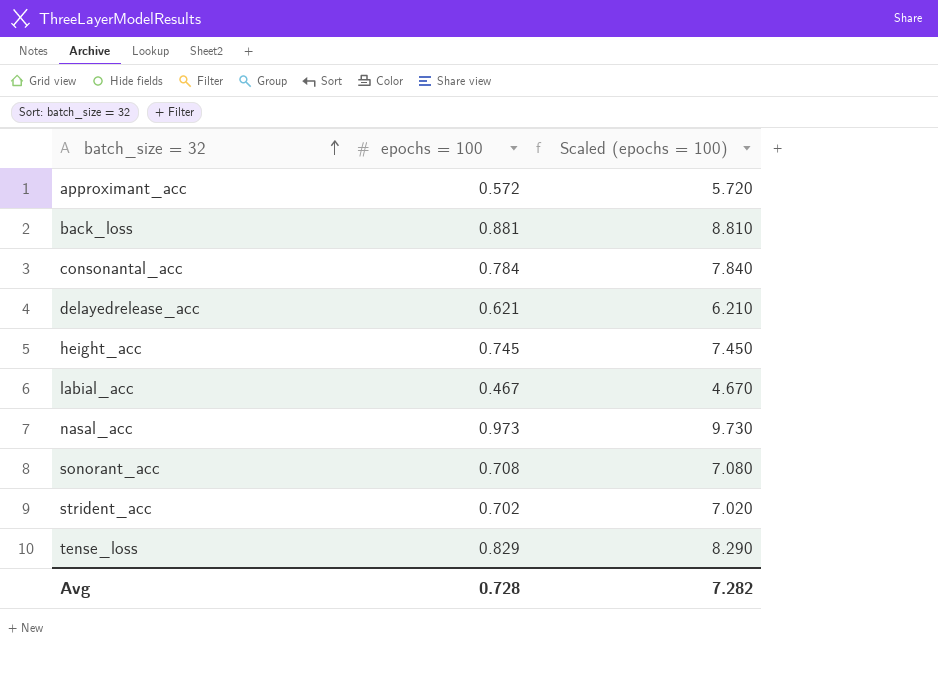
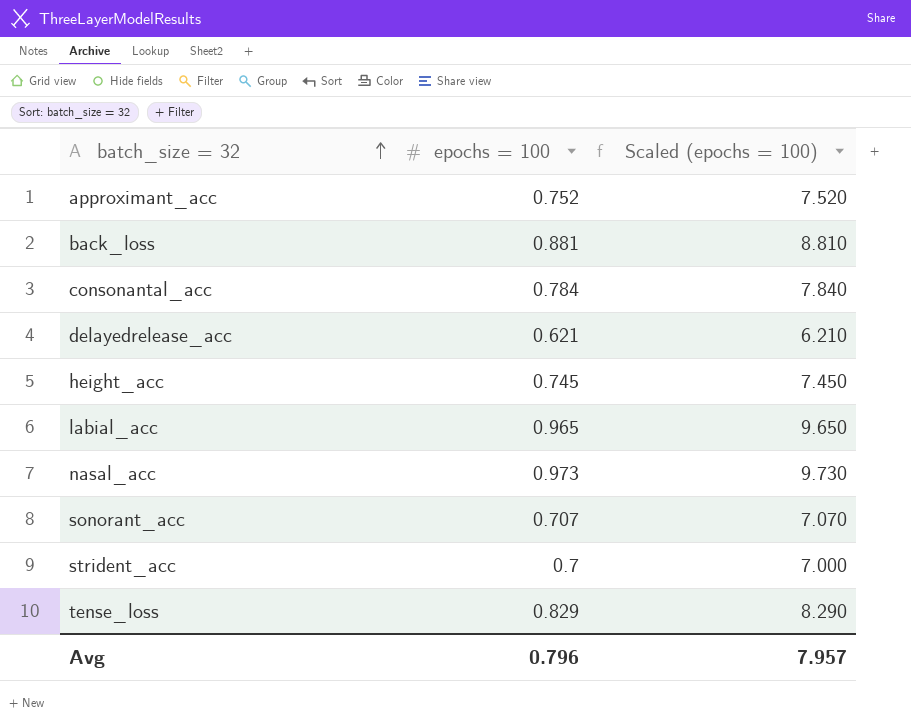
approximant_acc | epochs = 100: 0.572 -> 0.752
approximant_acc | Scaled (epochs = 100): 5.720 -> 7.520
labial_acc | epochs = 100: 0.467 -> 0.965
labial_acc | Scaled (epochs = 100): 4.670 -> 9.650
sonorant_acc | epochs = 100: 0.708 -> 0.707
sonorant_acc | Scaled (epochs = 100): 7.080 -> 7.070
strident_acc | epochs = 100: 0.702 -> 0.7
strident_acc | Scaled (epochs = 100): 7.020 -> 7.000
Avg | epochs = 100: 0.728 -> 0.796
Avg | Scaled (epochs = 100): 7.282 -> 7.957

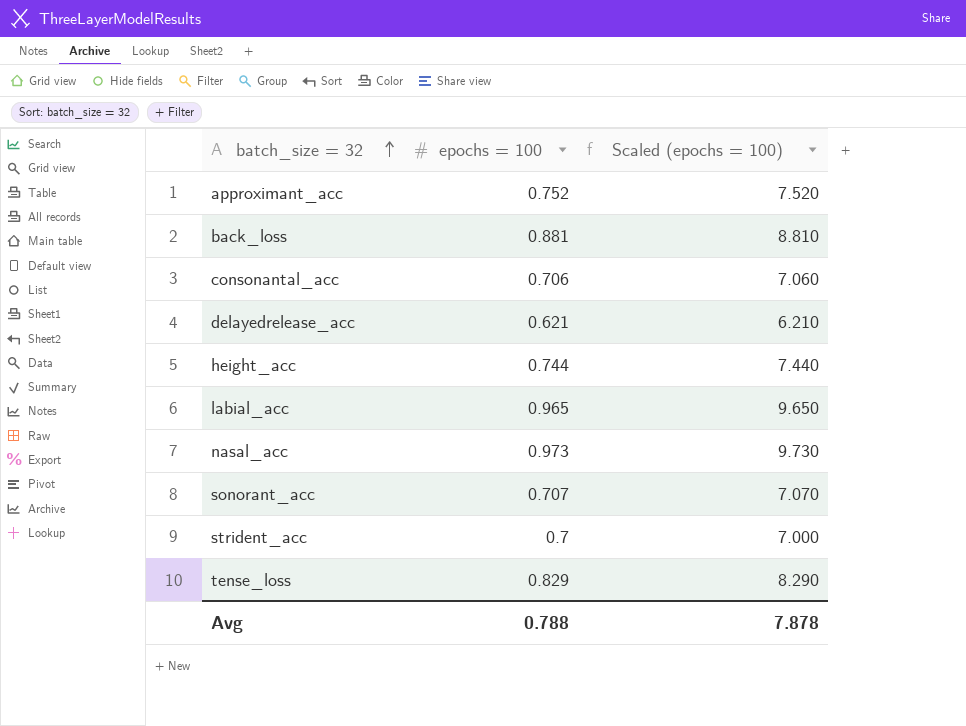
consonantal_acc | epochs = 100: 0.784 -> 0.706
consonantal_acc | Scaled (epochs = 100): 7.840 -> 7.060
height_acc | epochs = 100: 0.745 -> 0.744
height_acc | Scaled (epochs = 100): 7.450 -> 7.440
Avg | epochs = 100: 0.796 -> 0.788
Avg | Scaled (epochs = 100): 7.957 -> 7.878

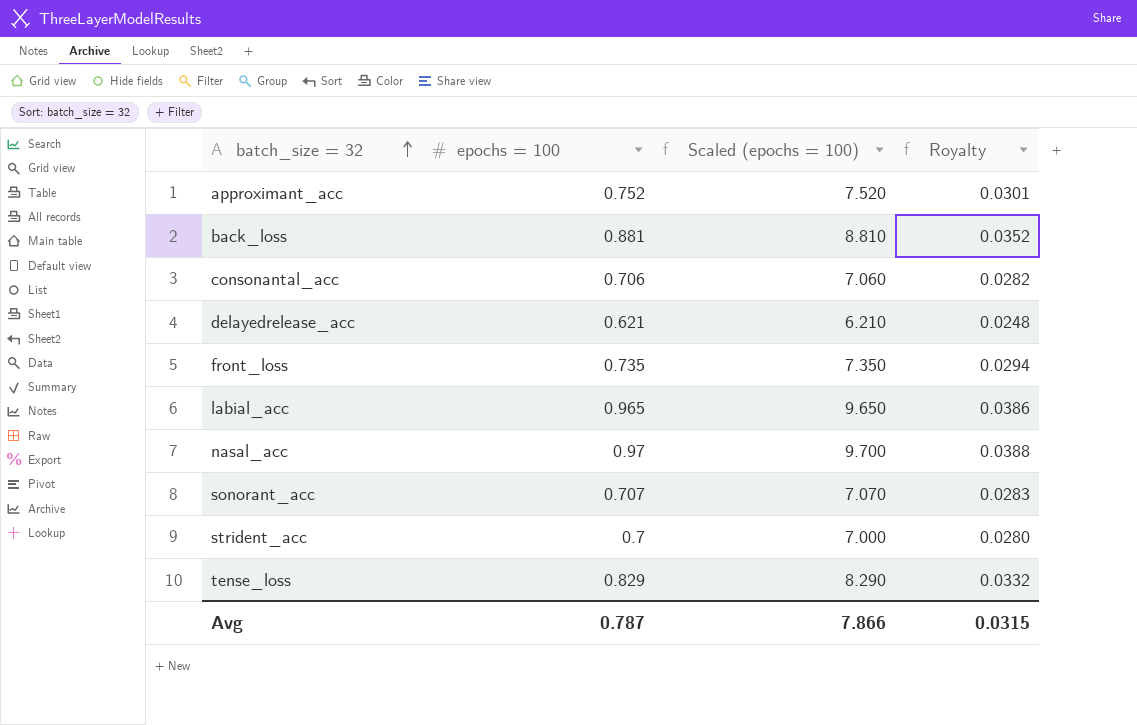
column Royalty | formula: none -> [epochs = 100] * 0.04
row height_acc: 0.744 | 7.440 -> none
row front_loss: none -> 0.735 | 7.350 | 0.0294
nasal_acc | epochs = 100: 0.973 -> 0.97
nasal_acc | Scaled (epochs = 100): 9.730 -> 9.700
Avg | epochs = 100: 0.788 -> 0.787
Avg | Scaled (epochs = 100): 7.878 -> 7.866

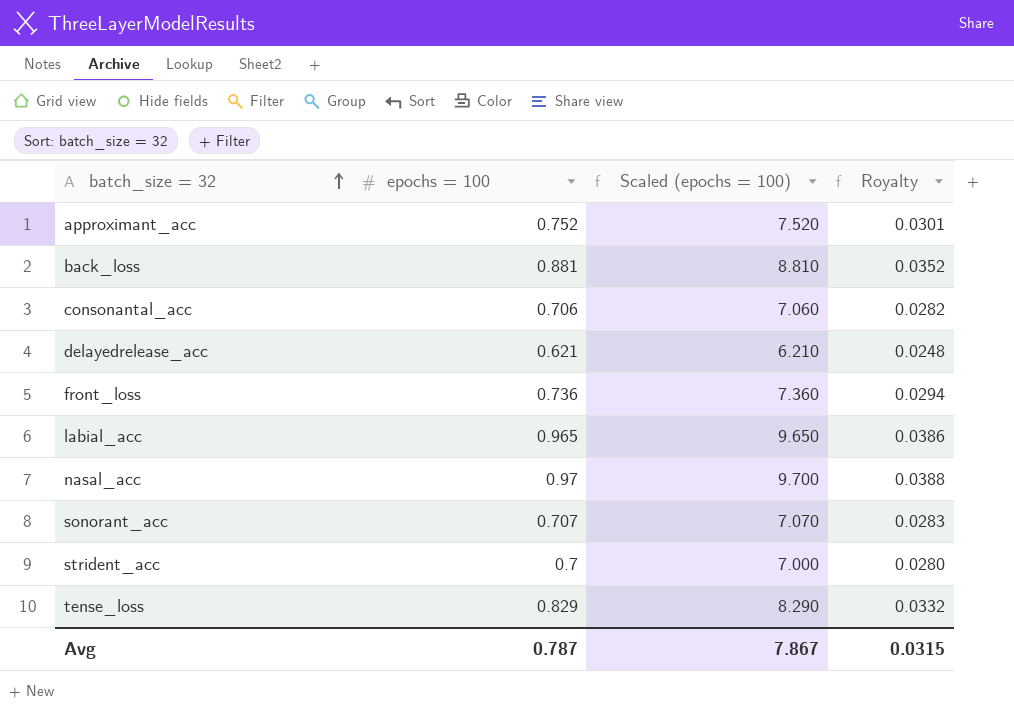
front_loss | epochs = 100: 0.735 -> 0.736
front_loss | Scaled (epochs = 100): 7.350 -> 7.360
Avg | Scaled (epochs = 100): 7.866 -> 7.867

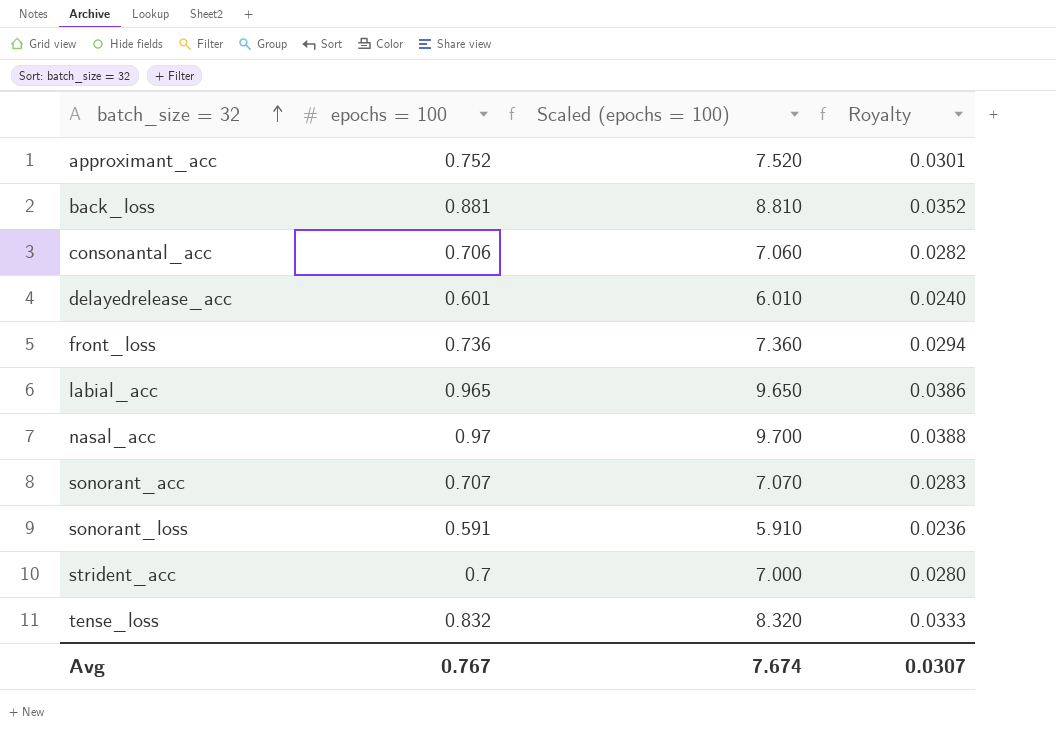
delayedrelease_acc | epochs = 100: 0.621 -> 0.601
delayedrelease_acc | Scaled (epochs = 100): 6.210 -> 6.010
delayedrelease_acc | Royalty: 0.0248 -> 0.0240
row sonorant_loss: none -> 0.591 | 5.910 | 0.0236
tense_loss | epochs = 100: 0.829 -> 0.832
tense_loss | Scaled (epochs = 100): 8.290 -> 8.320
tense_loss | Royalty: 0.0332 -> 0.0333
Avg | epochs = 100: 0.787 -> 0.767
Avg | Scaled (epochs = 100): 7.867 -> 7.674
Avg | Royalty: 0.0315 -> 0.0307

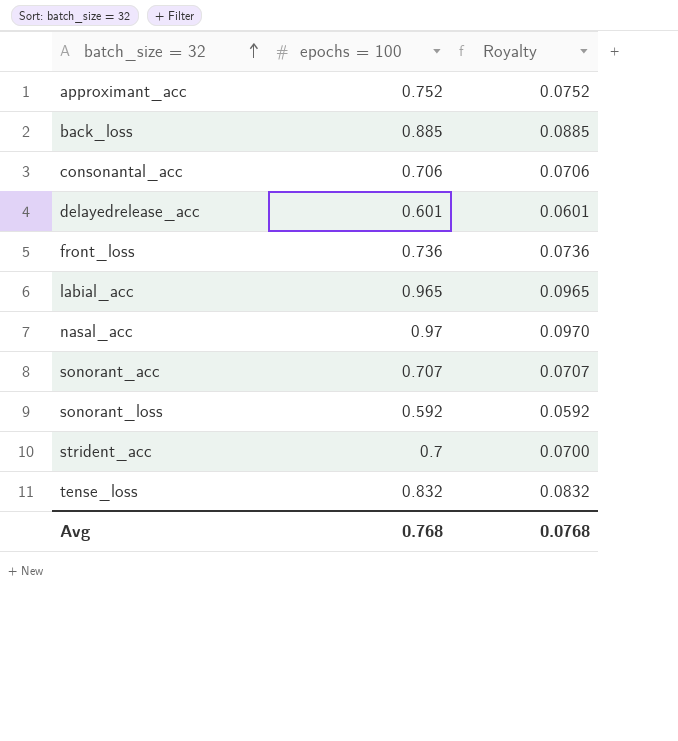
column Scaled (epochs = 100) | formula: [epochs = 100] * 10 -> none
column Royalty | formula: [epochs = 100] * 0.04 -> [epochs = 100] * 0.1
back_loss | epochs = 100: 0.881 -> 0.885
sonorant_loss | epochs = 100: 0.591 -> 0.592
Avg | epochs = 100: 0.767 -> 0.768
Avg | Royalty: 0.0307 -> 0.0768

